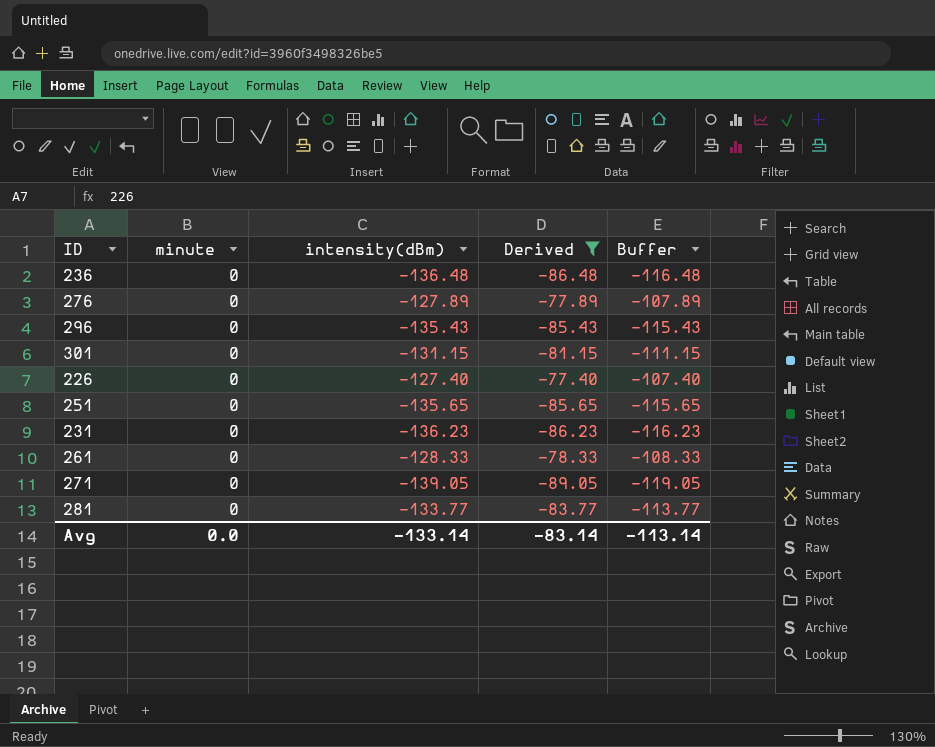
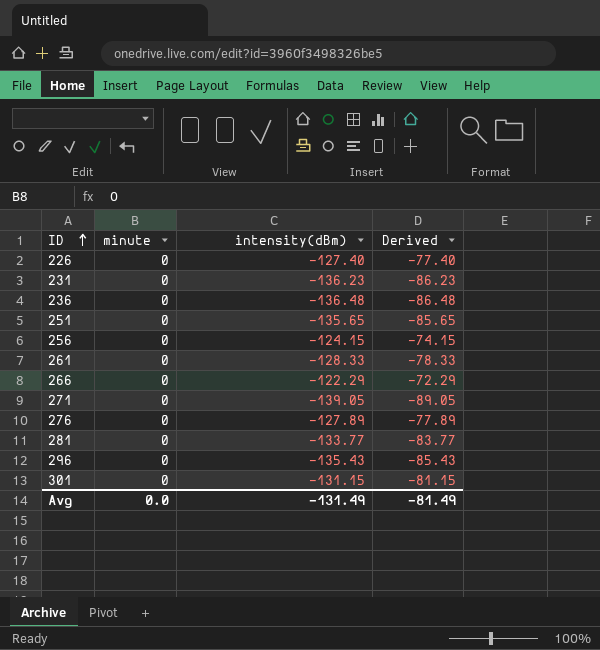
filter: Derived <= -77.40 -> none
row order: none -> ID ascending
column Buffer | formula: [intensity(dBm)] + 20 -> none
Avg | intensity(dBm): -133.14 -> -131.49
Avg | Derived: -83.14 -> -81.49

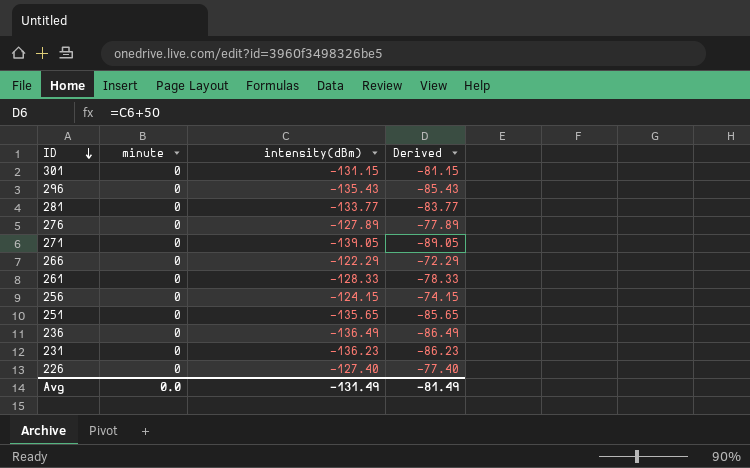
row order: ID ascending -> ID descending
236 | intensity(dBm): -136.48 -> -136.49
236 | Derived: -86.48 -> -86.49

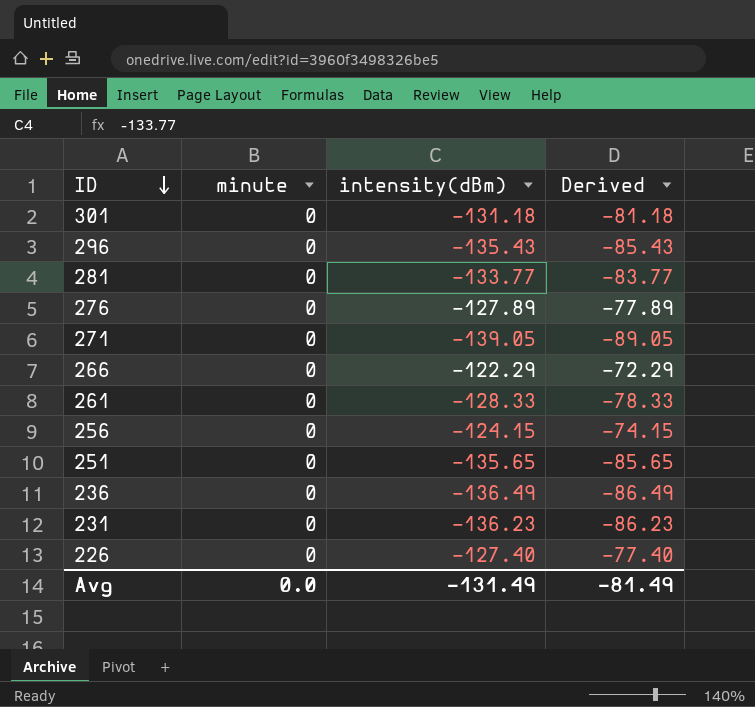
301 | intensity(dBm): -131.15 -> -131.18
301 | Derived: -81.15 -> -81.18

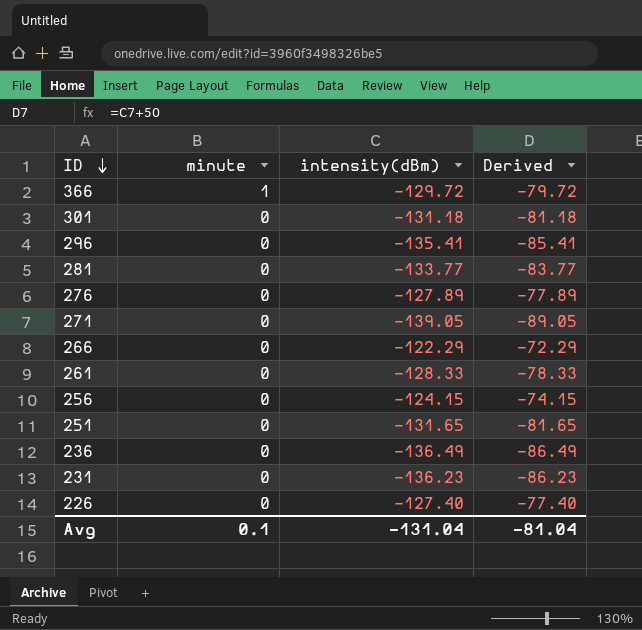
row 366: none -> 1 | -129.72 | -79.72
296 | intensity(dBm): -135.43 -> -135.41
296 | Derived: -85.43 -> -85.41
251 | intensity(dBm): -135.65 -> -131.65
251 | Derived: -85.65 -> -81.65
Avg | minute: 0.0 -> 0.1
Avg | intensity(dBm): -131.49 -> -131.04
Avg | Derived: -81.49 -> -81.04

